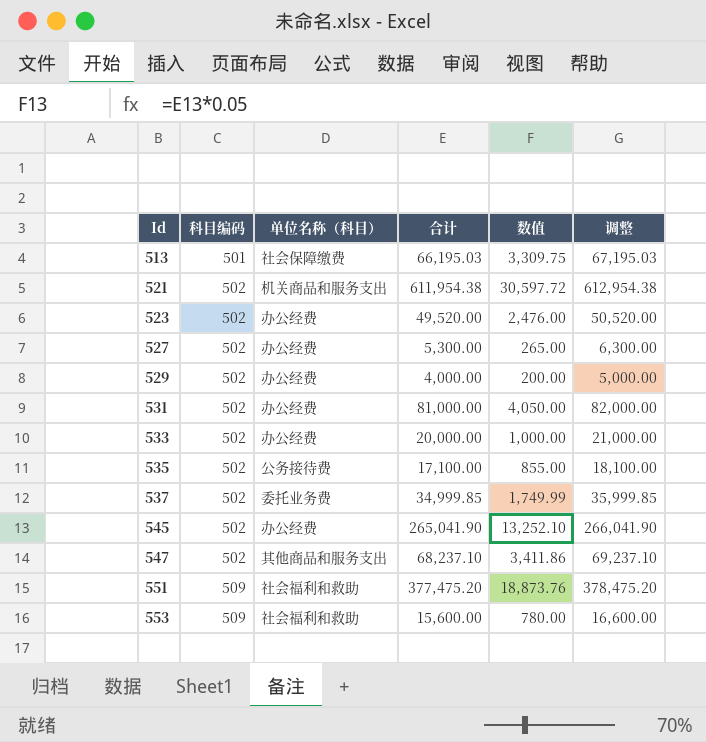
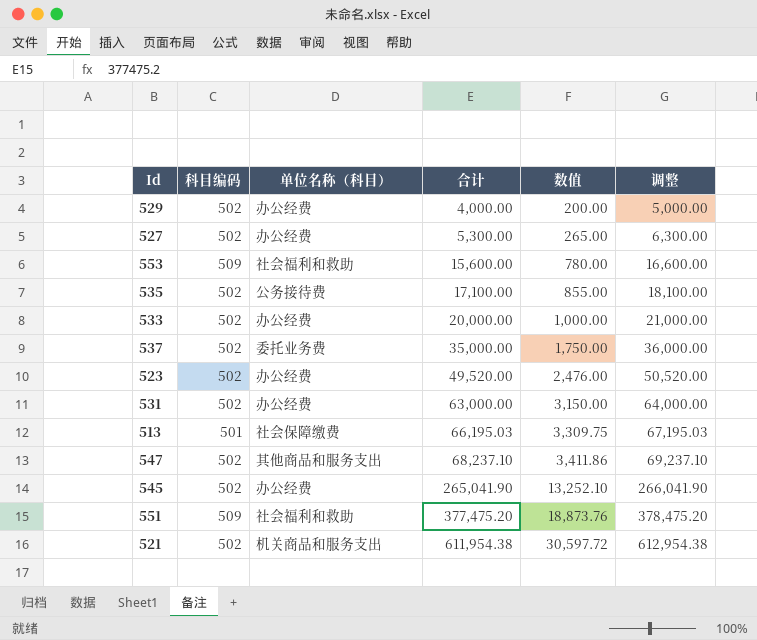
row order: Id ascending -> 合计 ascending
537 | 合计: 34,999.85 -> 35,000.00
537 | 数值: 1,749.99 -> 1,750.00
537 | 调整: 35,999.85 -> 36,000.00
531 | 合计: 81,000.00 -> 63,000.00
531 | 数值: 4,050.00 -> 3,150.00
531 | 调整: 82,000.00 -> 64,000.00

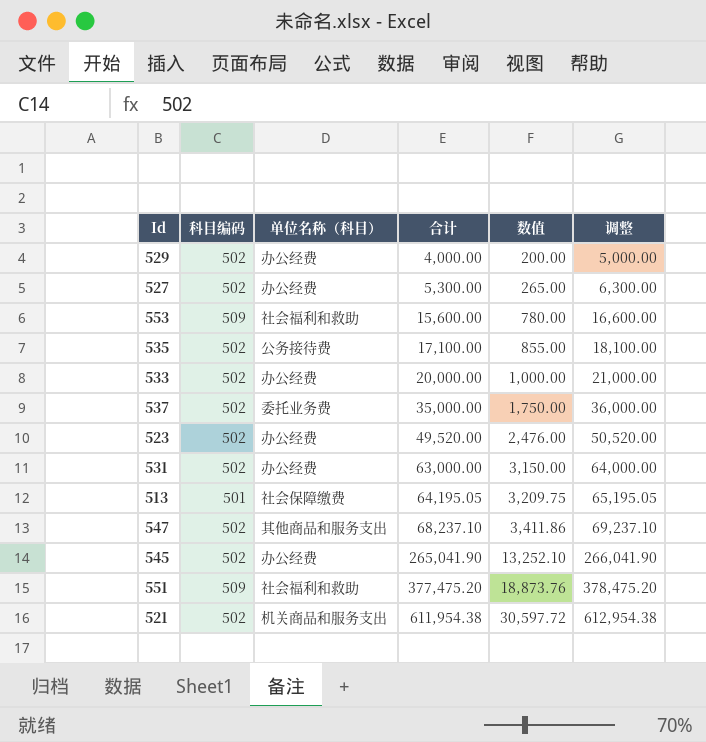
513 | 合计: 66,195.03 -> 64,195.05
513 | 数值: 3,309.75 -> 3,209.75
513 | 调整: 67,195.03 -> 65,195.05

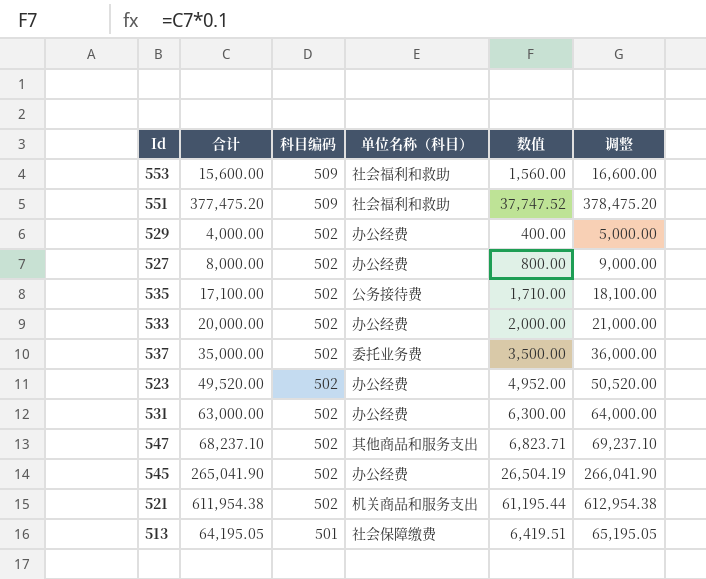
row order: 合计 ascending -> 科目编码 descending
column 合计 | position: 4 -> 2
column 数值 | formula: [合计] * 0.05 -> [合计] * 0.1
527 | 合计: 5,300.00 -> 8,000.00
527 | 调整: 6,300.00 -> 9,000.00

